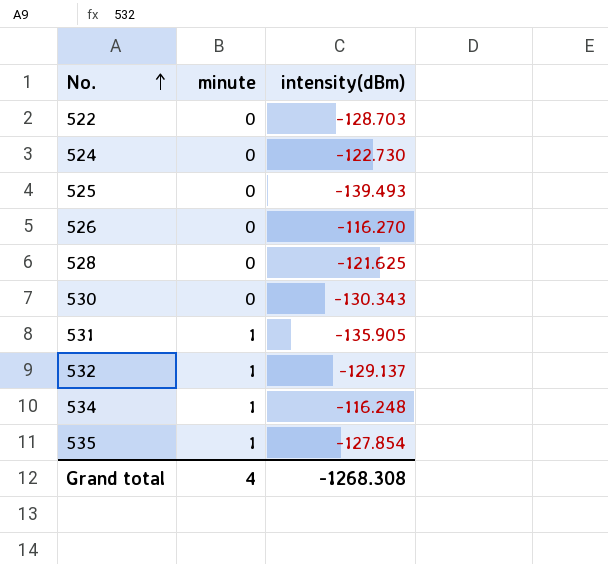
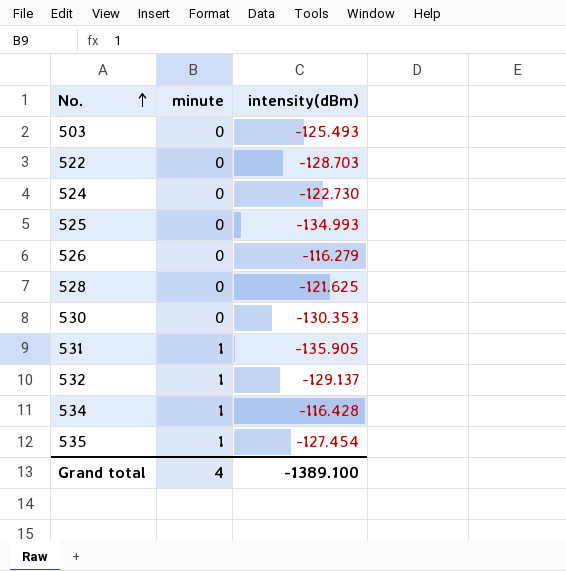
row 503: none -> 0 | -125.493
525 | intensity(dBm): -139.493 -> -134.993
526 | intensity(dBm): -116.270 -> -116.279
530 | intensity(dBm): -130.343 -> -130.353
534 | intensity(dBm): -116.248 -> -116.428
535 | intensity(dBm): -127.854 -> -127.454
Grand total | intensity(dBm): -1268.308 -> -1389.100

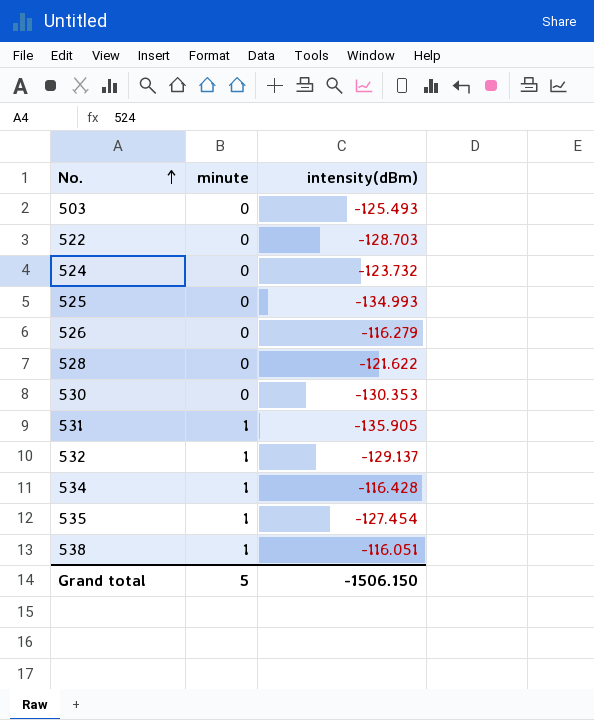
524 | intensity(dBm): -122.730 -> -123.732
528 | intensity(dBm): -121.625 -> -121.622
row 538: none -> 1 | -116.051
Grand total | minute: 4 -> 5
Grand total | intensity(dBm): -1389.100 -> -1506.150

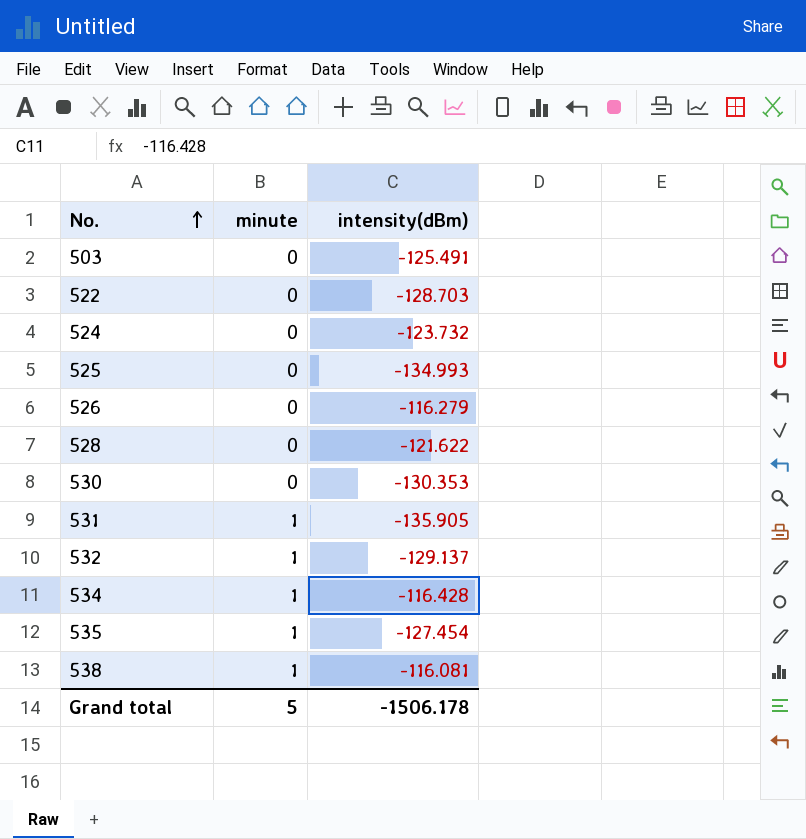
503 | intensity(dBm): -125.493 -> -125.491
538 | intensity(dBm): -116.051 -> -116.081
Grand total | intensity(dBm): -1506.150 -> -1506.178

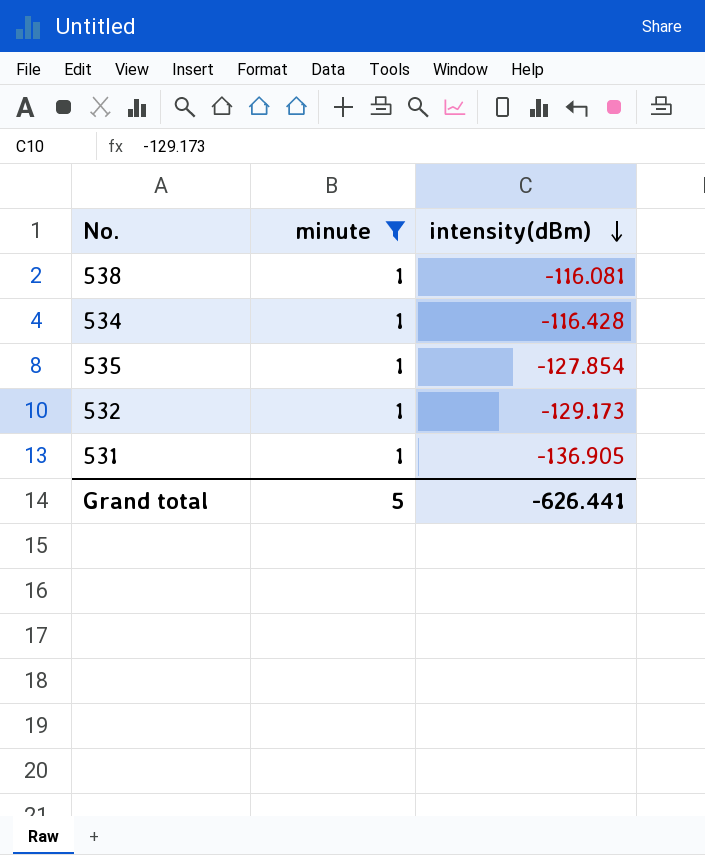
filter: none -> minute = 1
row order: No. ascending -> intensity(dBm) descending
535 | intensity(dBm): -127.454 -> -127.854
532 | intensity(dBm): -129.137 -> -129.173
531 | intensity(dBm): -135.905 -> -136.905
Grand total | intensity(dBm): -1506.178 -> -626.441

